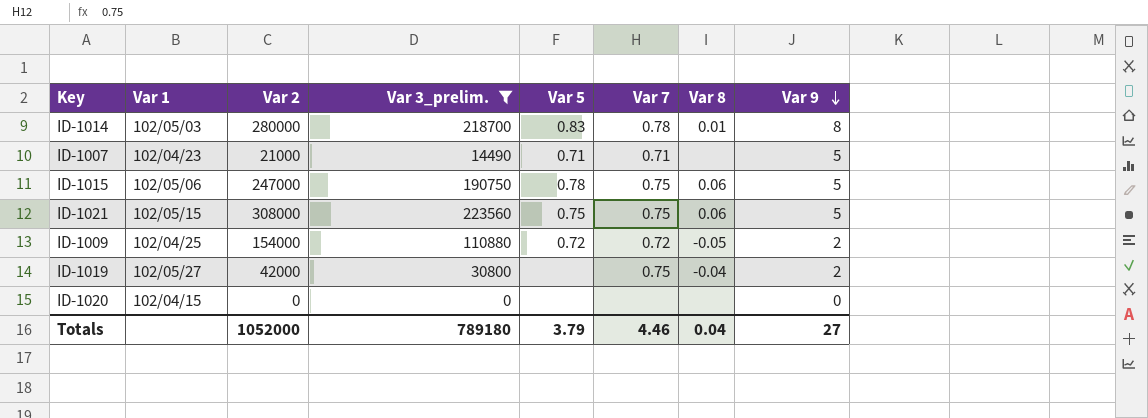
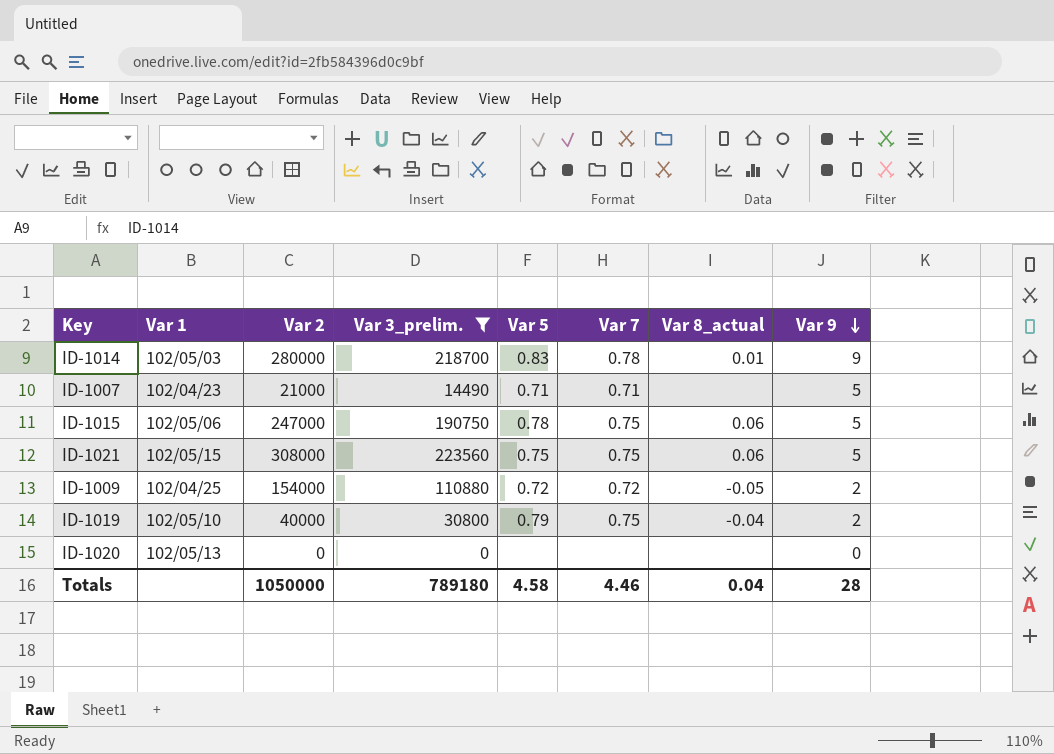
column name: Var 8 -> Var 8_actual
ID-1014 | Var 9: 8 -> 9
ID-1019 | Var 1: 102/05/27 -> 102/05/10
ID-1019 | Var 2: 42000 -> 40000
ID-1019 | Var 5: none -> 0.79
ID-1020 | Var 1: 102/04/15 -> 102/05/13
Totals | Var 2: 1052000 -> 1050000
Totals | Var 5: 3.79 -> 4.58
Totals | Var 9: 27 -> 28

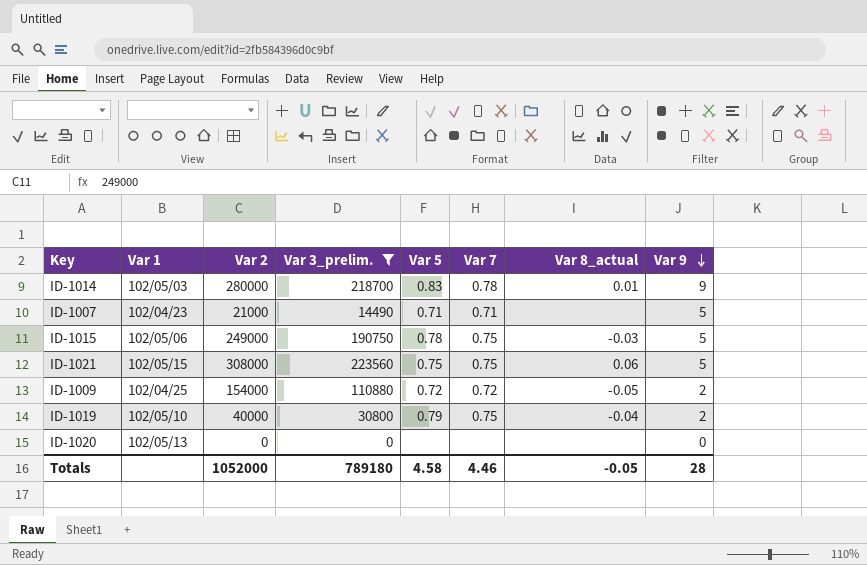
ID-1015 | Var 2: 247000 -> 249000
ID-1015 | Var 8_actual: 0.06 -> -0.03
Totals | Var 2: 1050000 -> 1052000
Totals | Var 8_actual: 0.04 -> -0.05

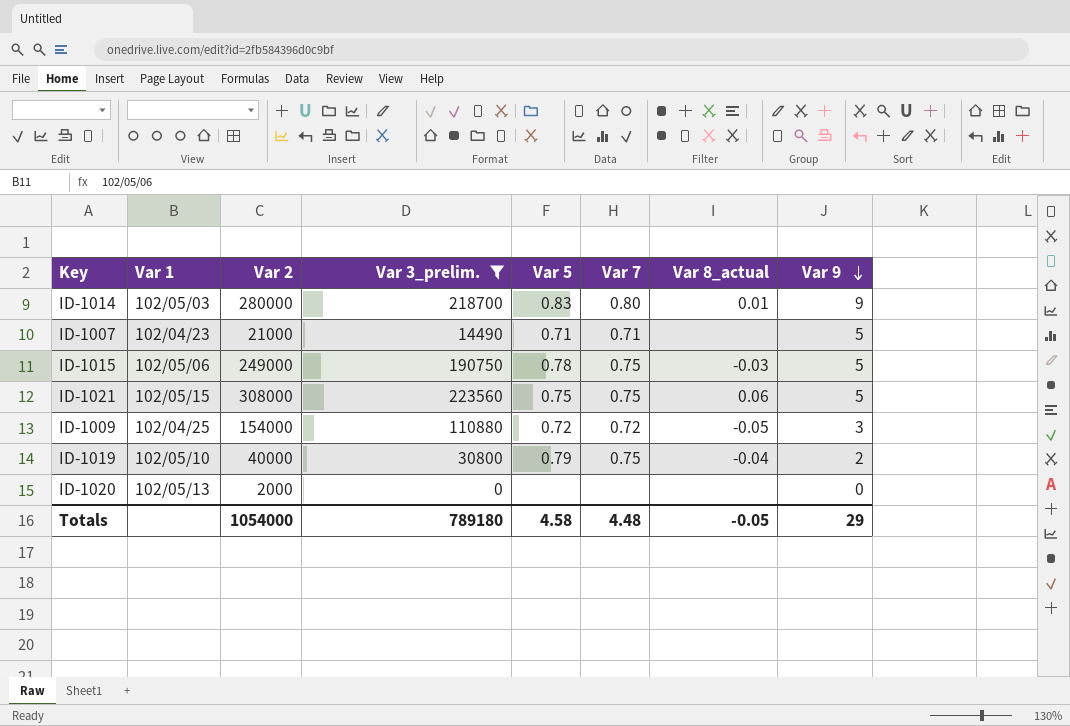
ID-1014 | Var 7: 0.78 -> 0.80
ID-1009 | Var 9: 2 -> 3
ID-1020 | Var 2: 0 -> 2000
Totals | Var 2: 1052000 -> 1054000
Totals | Var 7: 4.46 -> 4.48
Totals | Var 9: 28 -> 29

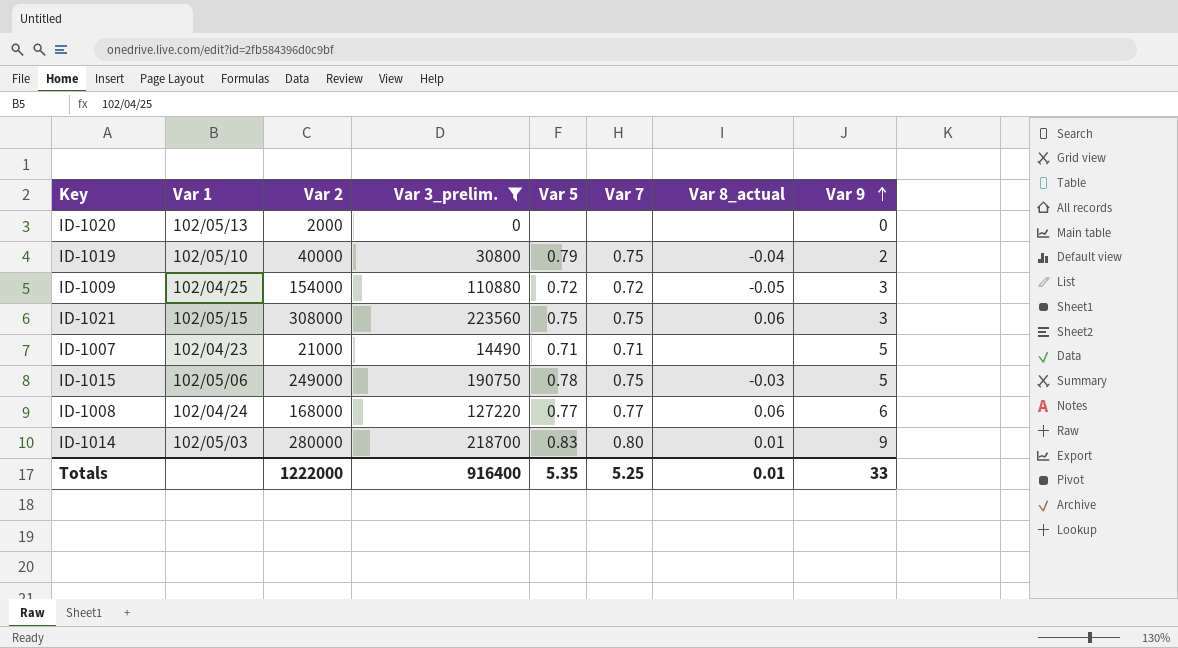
row order: Var 9 descending -> Var 9 ascending
ID-1021 | Var 9: 5 -> 3
row ID-1008: none -> 102/04/24 | 168000 | 127220 | 0.77 | 0.77 | 0.06 | 6
Totals | Var 2: 1054000 -> 1222000
Totals | Var 3_prelim.: 789180 -> 916400
Totals | Var 5: 4.58 -> 5.35
Totals | Var 7: 4.48 -> 5.25
Totals | Var 8_actual: -0.05 -> 0.01
Totals | Var 9: 29 -> 33

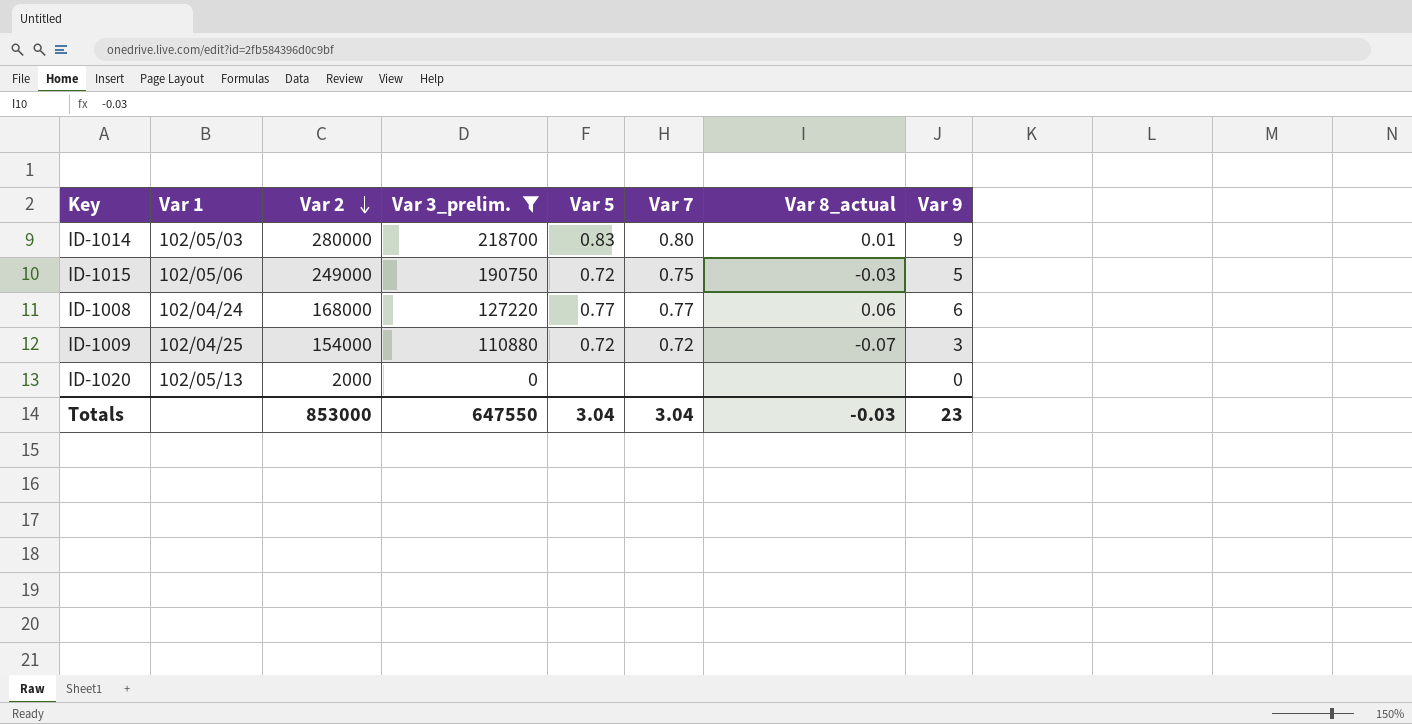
row order: Var 9 ascending -> Var 2 descending
row ID-1019: 102/05/10 | 40000 | 30800 | 0.79 | 0.75 | -0.04 | 2 -> none
row ID-1021: 102/05/15 | 308000 | 223560 | 0.75 | 0.75 | 0.06 | 3 -> none
row ID-1007: 102/04/23 | 21000 | 14490 | 0.71 | 0.71 | none | 5 -> none
ID-1015 | Var 5: 0.78 -> 0.72
ID-1009 | Var 8_actual: -0.05 -> -0.07
Totals | Var 2: 1222000 -> 853000
Totals | Var 3_prelim.: 916400 -> 647550
Totals | Var 5: 5.35 -> 3.04
Totals | Var 7: 5.25 -> 3.04
Totals | Var 8_actual: 0.01 -> -0.03
Totals | Var 9: 33 -> 23

